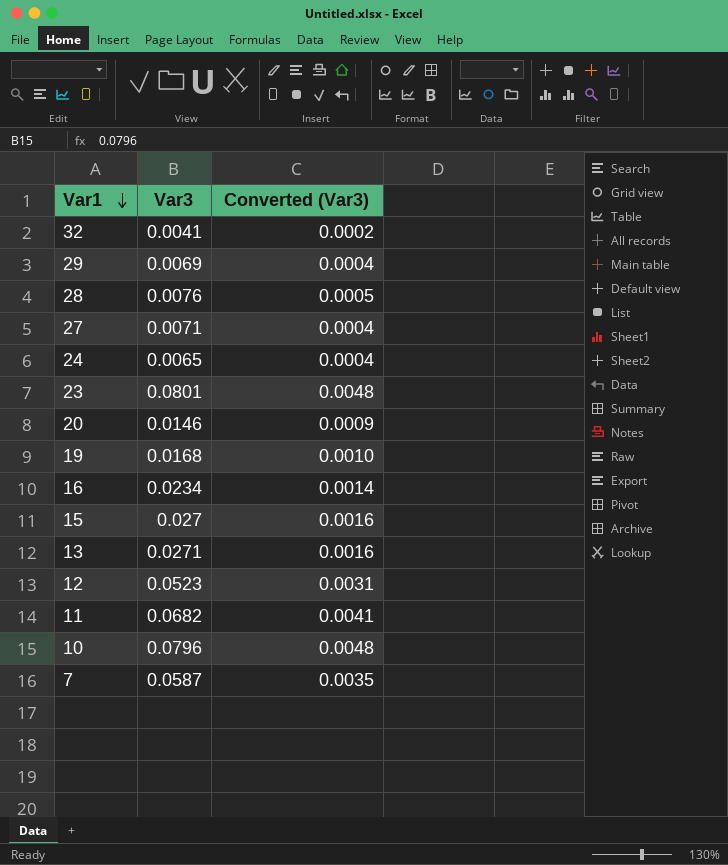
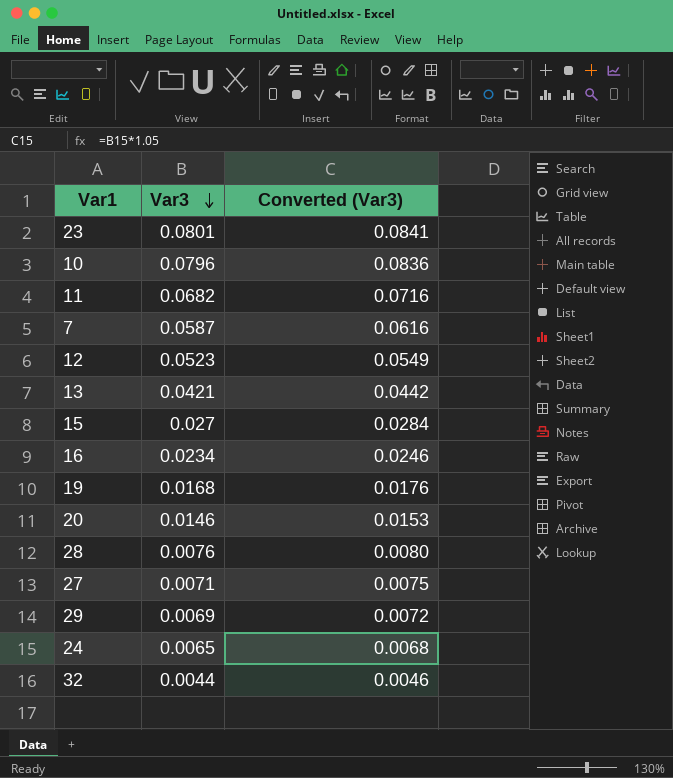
row order: Var1 descending -> Var3 descending
column Converted (Var3) | formula: [Var3] * 0.06 -> [Var3] * 1.05
13 | Var3: 0.0271 -> 0.0421
32 | Var3: 0.0041 -> 0.0044

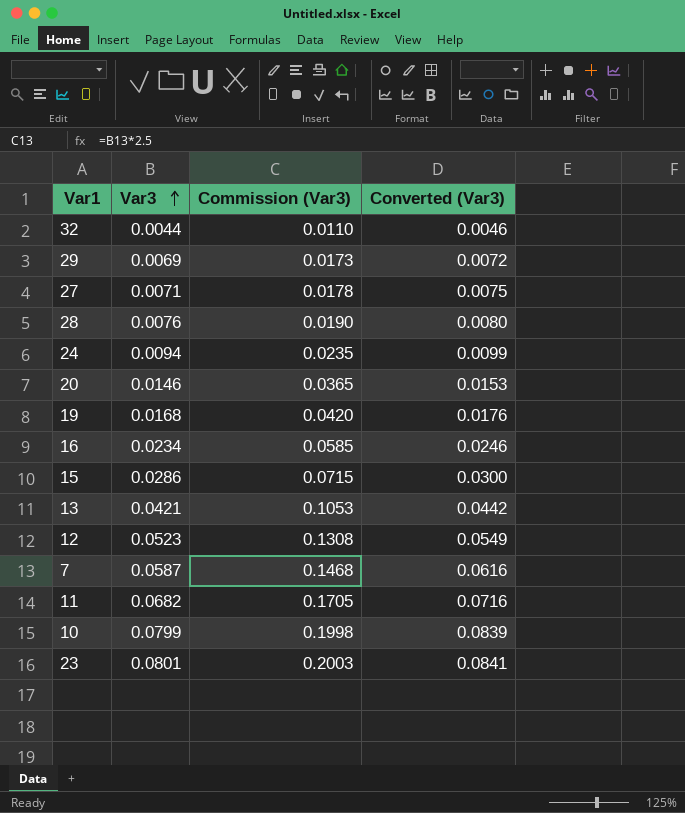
row order: Var3 descending -> Var3 ascending
column Commission (Var3) | formula: none -> [Var3] * 2.5
24 | Var3: 0.0065 -> 0.0094
24 | Converted (Var3): 0.0068 -> 0.0099
15 | Var3: 0.027 -> 0.0286
15 | Converted (Var3): 0.0284 -> 0.0300
10 | Var3: 0.0796 -> 0.0799
10 | Converted (Var3): 0.0836 -> 0.0839

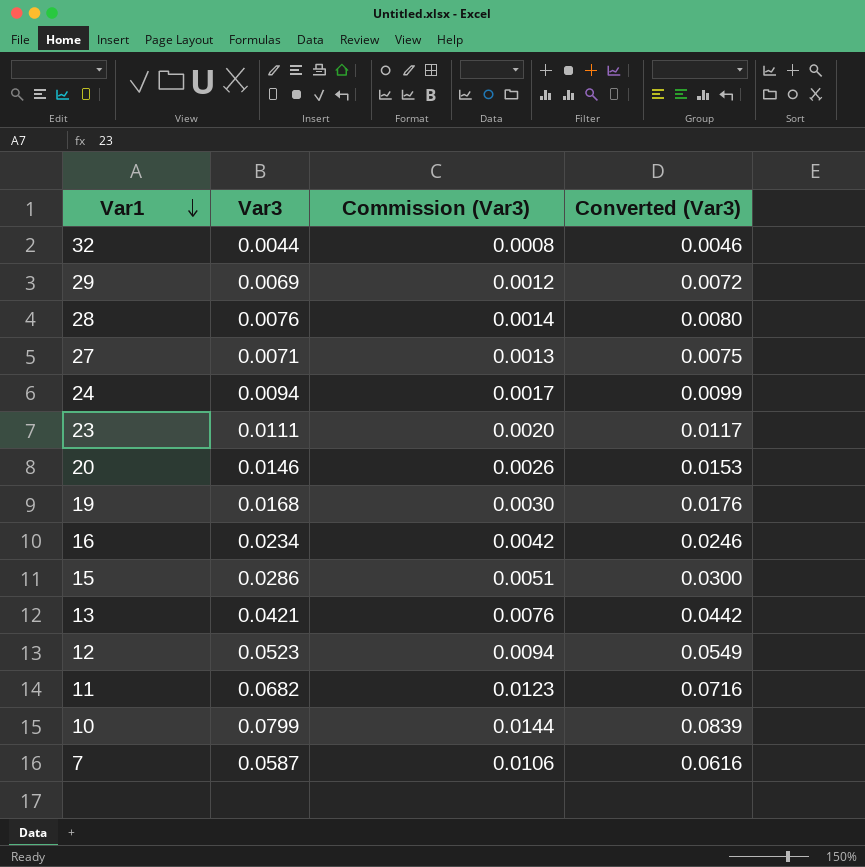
row order: Var3 ascending -> Var1 descending
column Commission (Var3) | formula: [Var3] * 2.5 -> [Var3] * 0.18
23 | Var3: 0.0801 -> 0.0111
23 | Converted (Var3): 0.0841 -> 0.0117

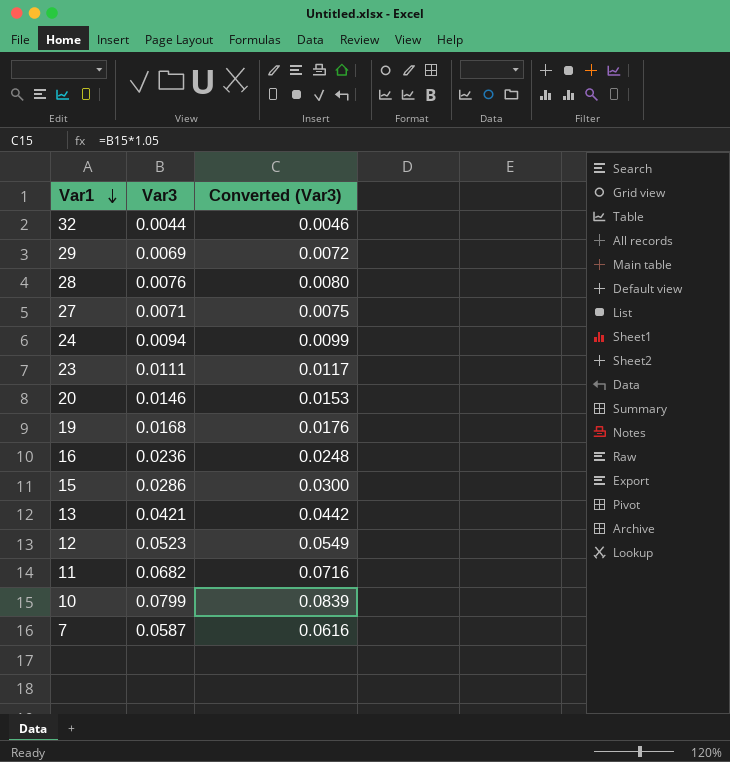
column Commission (Var3) | formula: [Var3] * 0.18 -> none
16 | Var3: 0.0234 -> 0.0236
16 | Converted (Var3): 0.0246 -> 0.0248

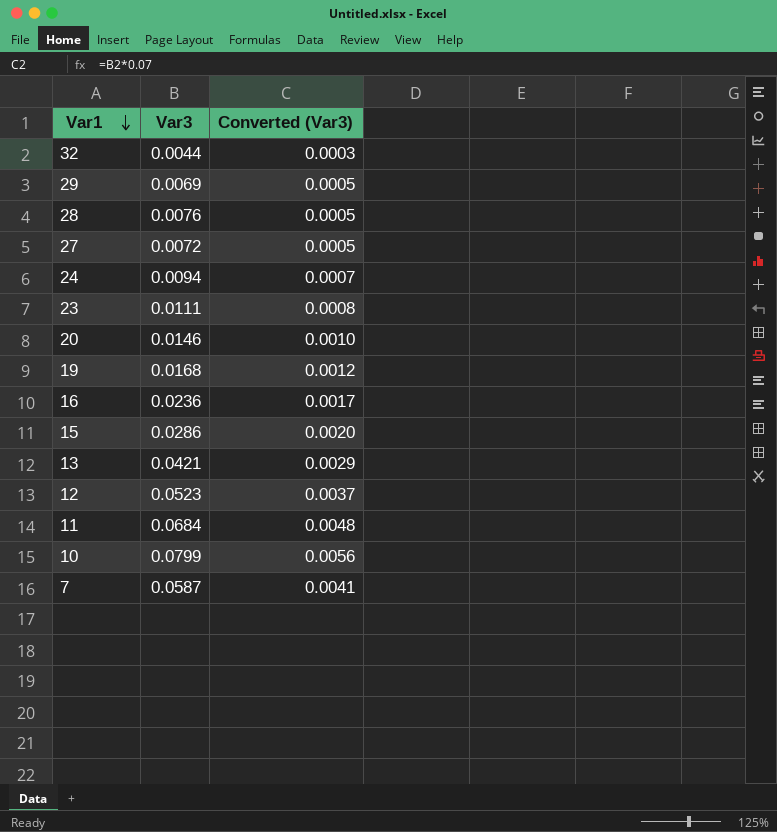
column Converted (Var3) | formula: [Var3] * 1.05 -> [Var3] * 0.07
27 | Var3: 0.0071 -> 0.0072
11 | Var3: 0.0682 -> 0.0684

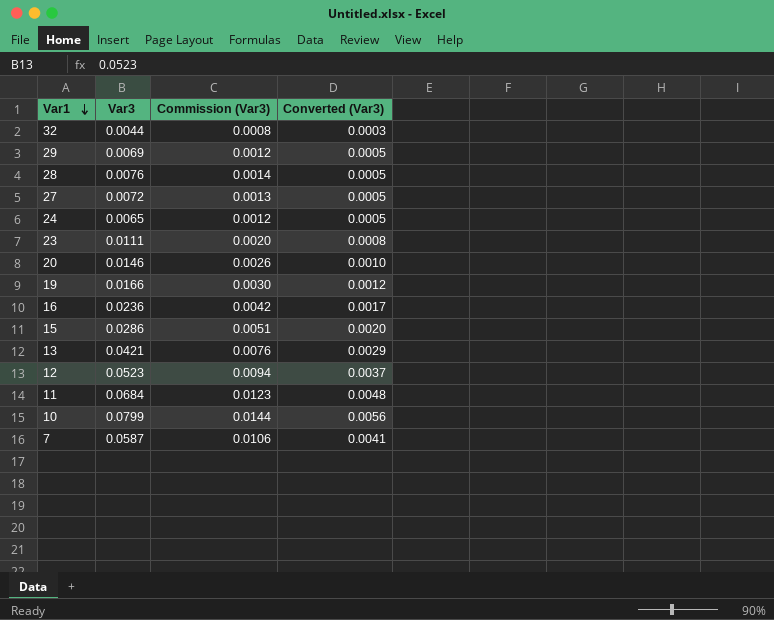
column Commission (Var3) | formula: none -> [Var3] * 0.18
24 | Var3: 0.0094 -> 0.0065
24 | Converted (Var3): 0.0007 -> 0.0005
19 | Var3: 0.0168 -> 0.0166

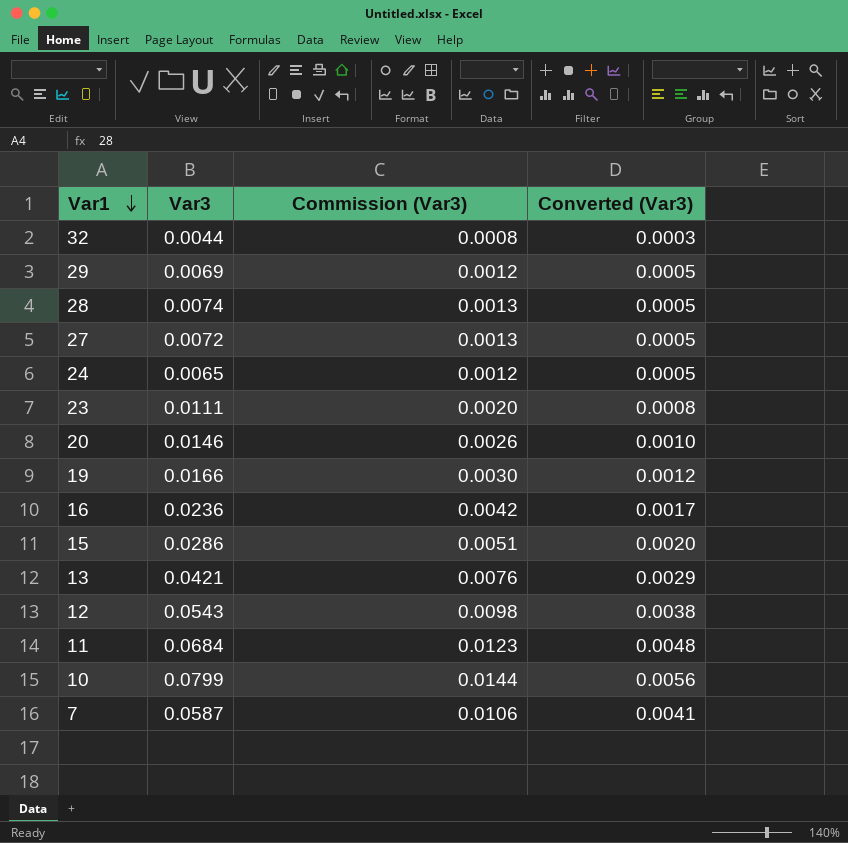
28 | Var3: 0.0076 -> 0.0074
28 | Commission (Var3): 0.0014 -> 0.0013
12 | Var3: 0.0523 -> 0.0543
12 | Commission (Var3): 0.0094 -> 0.0098
12 | Converted (Var3): 0.0037 -> 0.0038

